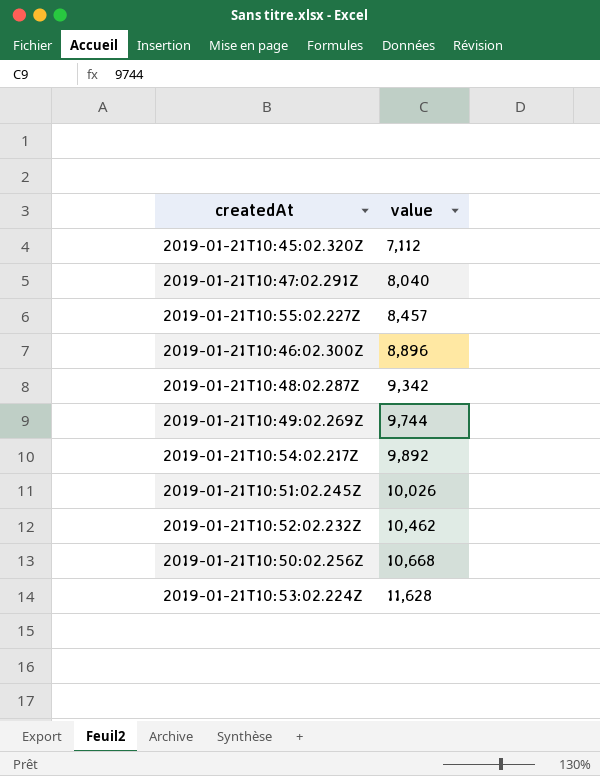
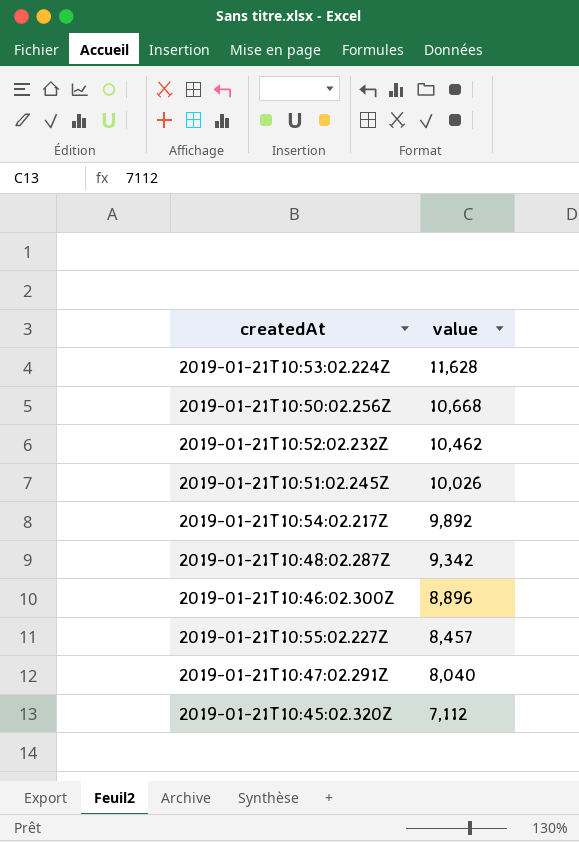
row order: value ascending -> value descending
row 2019-01-21T10:49:02.269Z: 9,744 -> none

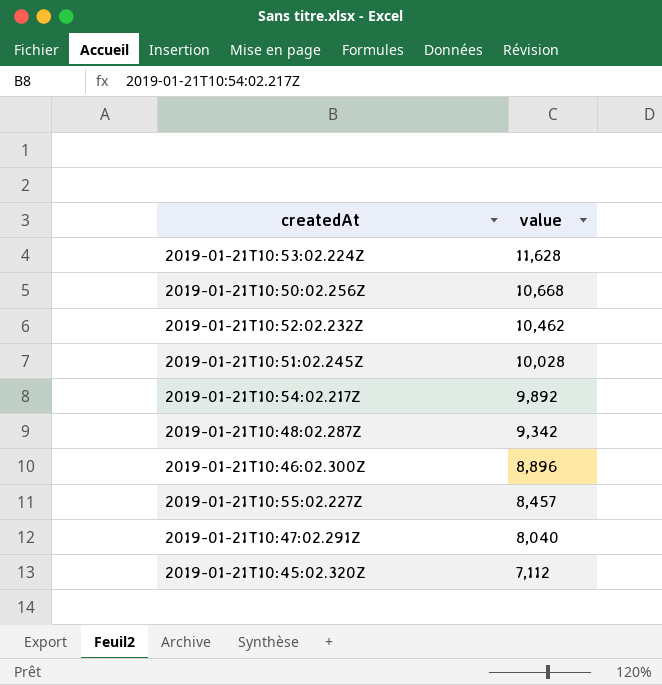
2019-01-21T10:51:02.245Z | value: 10,026 -> 10,028

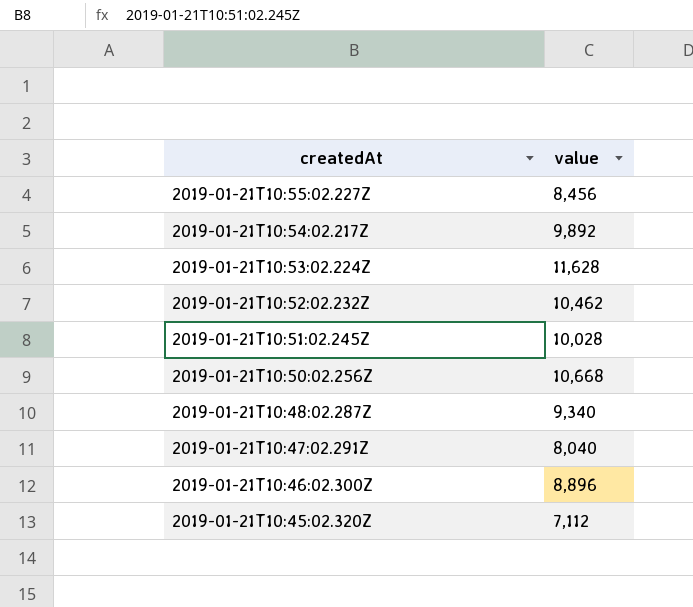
row order: value descending -> createdAt descending
2019-01-21T10:55:02.227Z | value: 8,457 -> 8,456
2019-01-21T10:48:02.287Z | value: 9,342 -> 9,340

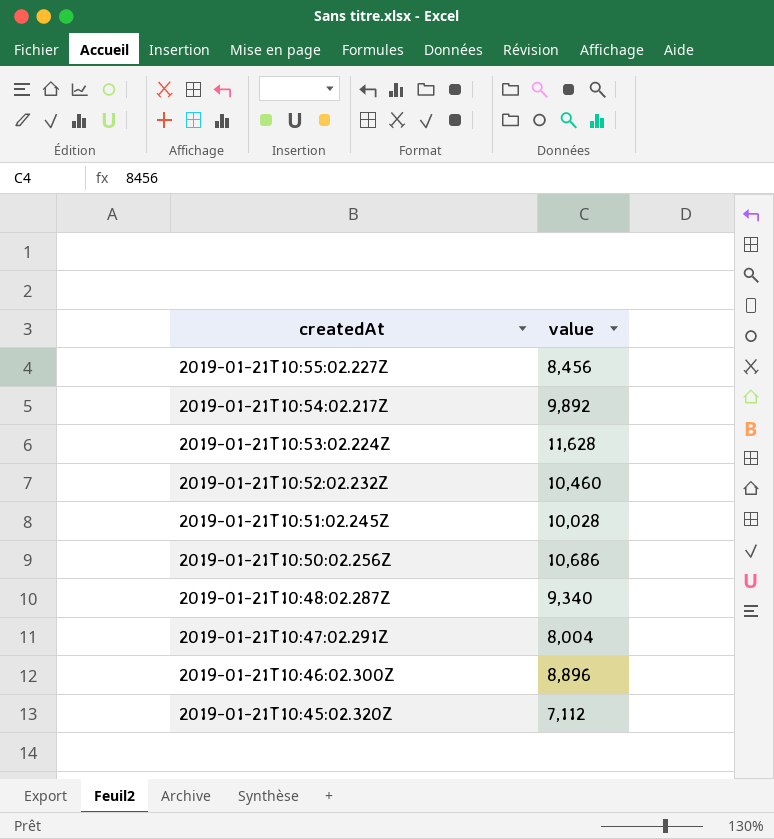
2019-01-21T10:52:02.232Z | value: 10,462 -> 10,460
2019-01-21T10:50:02.256Z | value: 10,668 -> 10,686
2019-01-21T10:47:02.291Z | value: 8,040 -> 8,004

